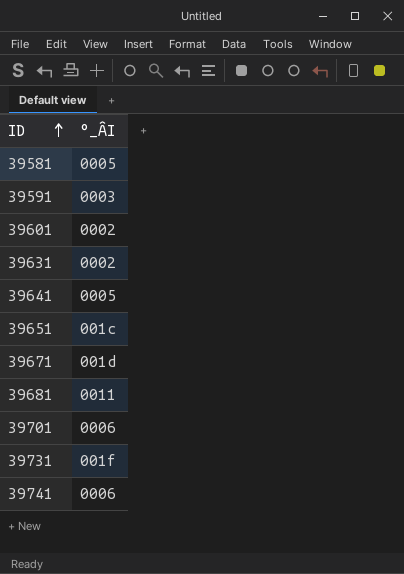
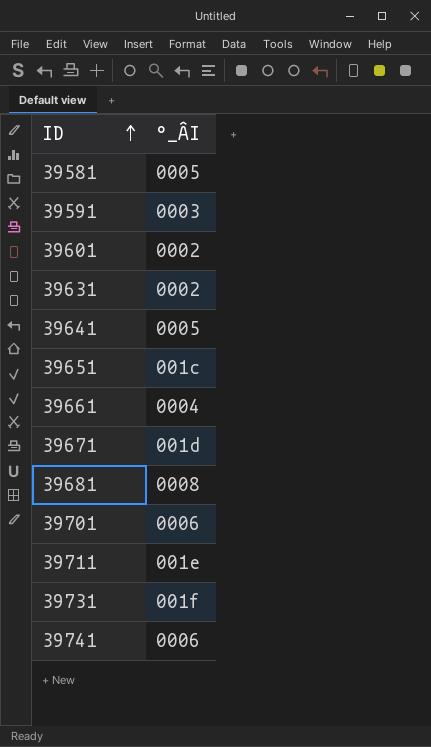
row 39661: none -> 0004
39681 | °_ÂI: 0011 -> 0008
row 39711: none -> 001e

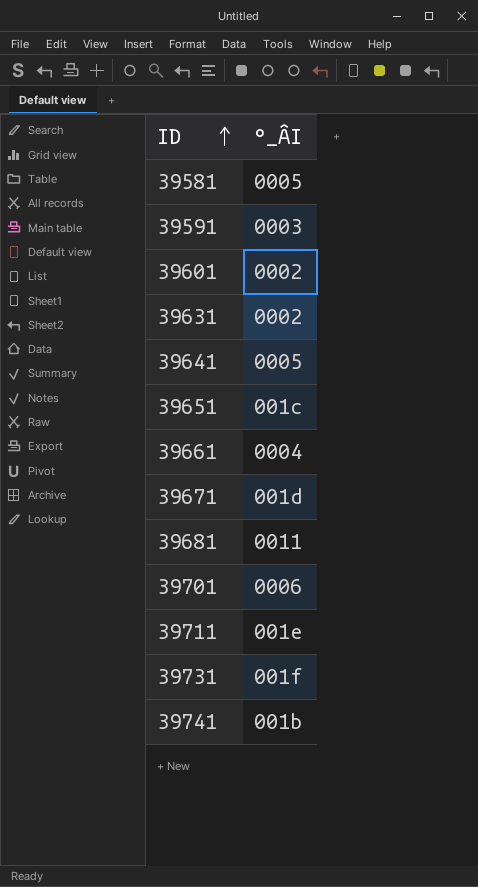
39681 | °_ÂI: 0008 -> 0011
39741 | °_ÂI: 0006 -> 001b

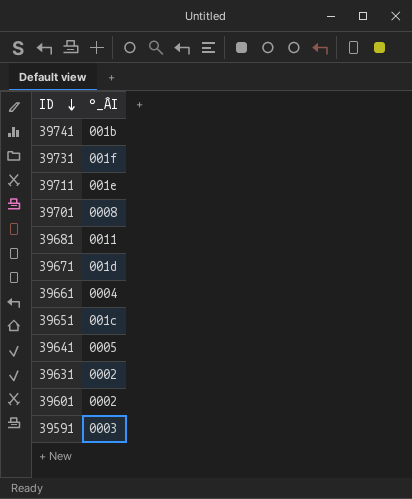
row order: ID ascending -> ID descending
row 39581: 0005 -> none
39701 | °_ÂI: 0006 -> 0008

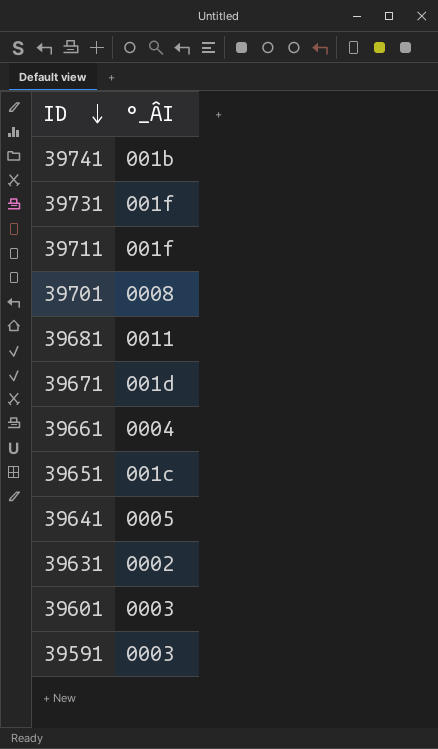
39711 | °_ÂI: 001e -> 001f
39601 | °_ÂI: 0002 -> 0003

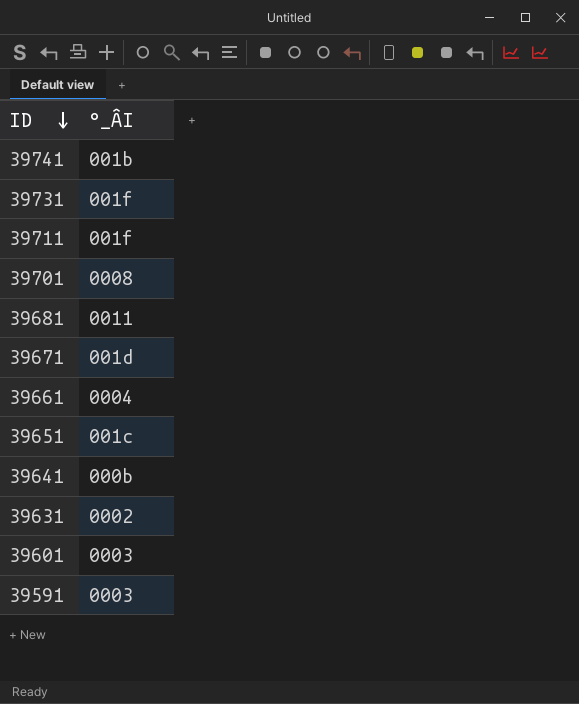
39641 | °_ÂI: 0005 -> 000b

